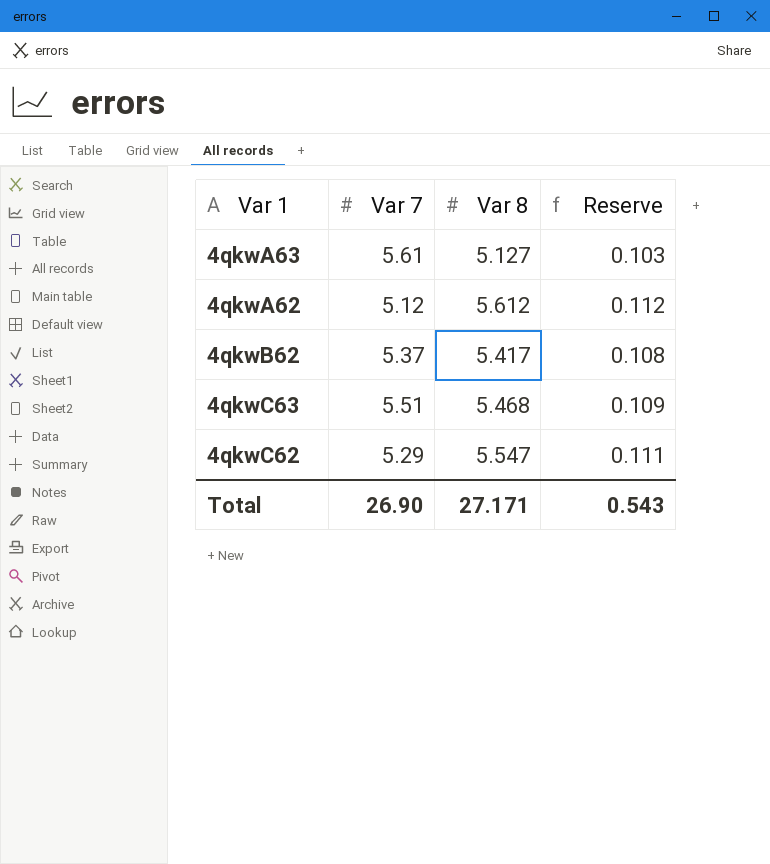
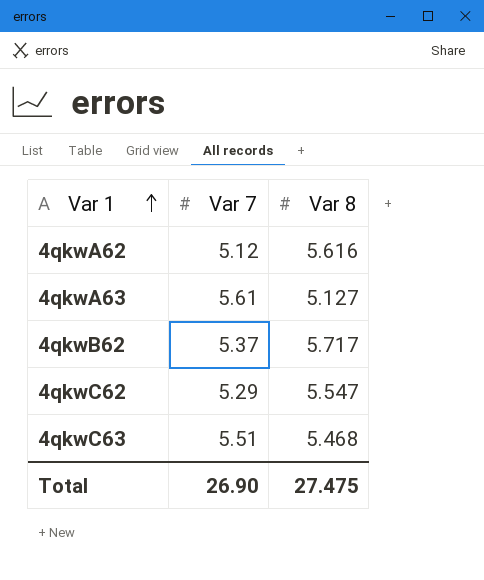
row order: none -> Var 1 ascending
column Reserve | formula: [Var 8] * 0.02 -> none
4qkwA62 | Var 8: 5.612 -> 5.616
4qkwB62 | Var 8: 5.417 -> 5.717
Total | Var 8: 27.171 -> 27.475

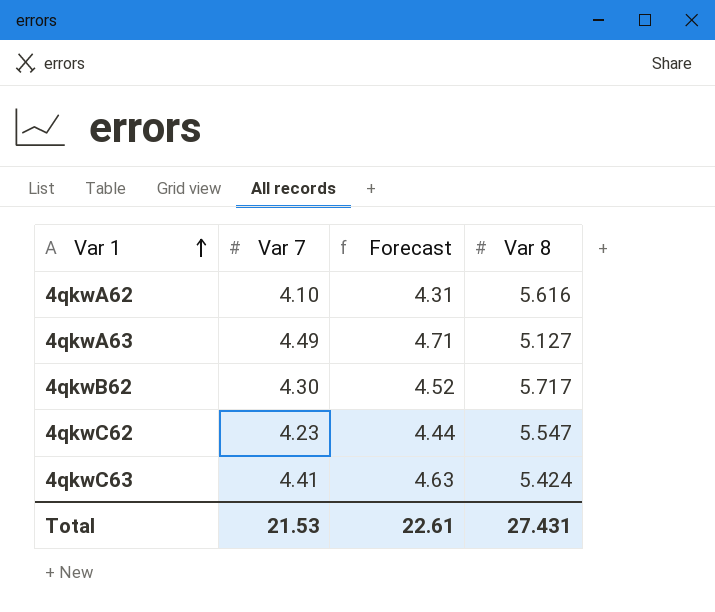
column Forecast | formula: none -> [Var 7] * 1.05
4qkwA62 | Var 7: 5.12 -> 4.10
4qkwA63 | Var 7: 5.61 -> 4.49
4qkwB62 | Var 7: 5.37 -> 4.30
4qkwC62 | Var 7: 5.29 -> 4.23
4qkwC63 | Var 7: 5.51 -> 4.41
4qkwC63 | Var 8: 5.468 -> 5.424
Total | Var 7: 26.90 -> 21.53
Total | Var 8: 27.475 -> 27.431

